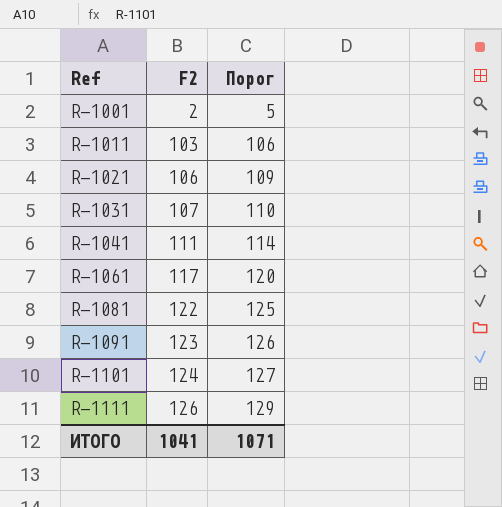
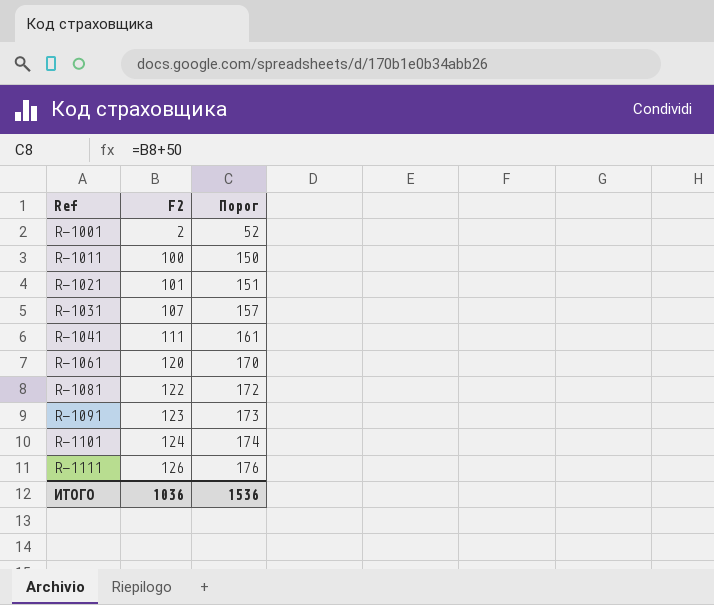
column Порог | formula: [F2] + 3 -> [F2] + 50
R-1011 | F2: 103 -> 100
R-1021 | F2: 106 -> 101
R-1061 | F2: 117 -> 120
ИТОГО | F2: 1041 -> 1036
ИТОГО | Порог: 1071 -> 1536

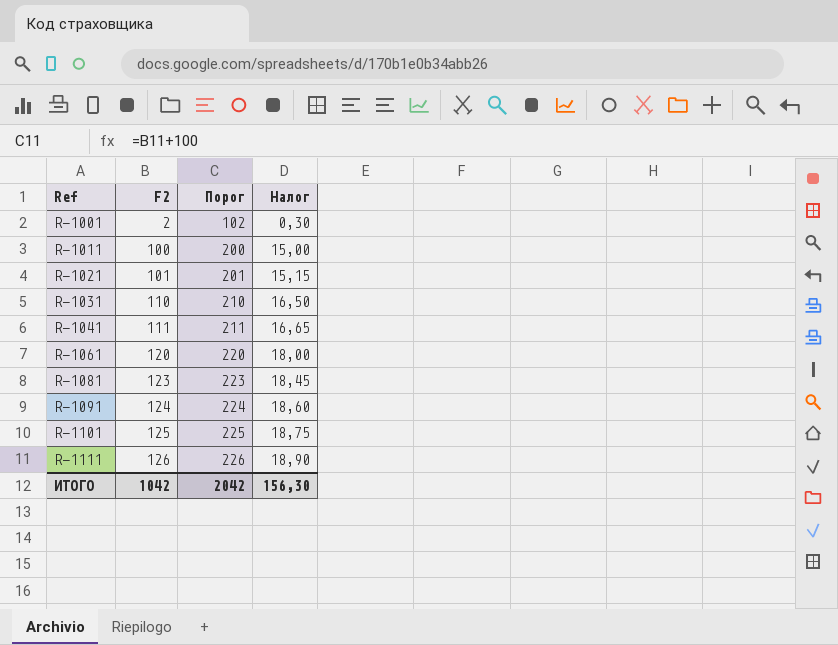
column Порог | formula: [F2] + 50 -> [F2] + 100
column Налог | formula: none -> [F2] * 0,15
R-1031 | F2: 107 -> 110
R-1081 | F2: 122 -> 123
R-1091 | F2: 123 -> 124
R-1101 | F2: 124 -> 125
ИТОГО | F2: 1036 -> 1042
ИТОГО | Порог: 1536 -> 2042

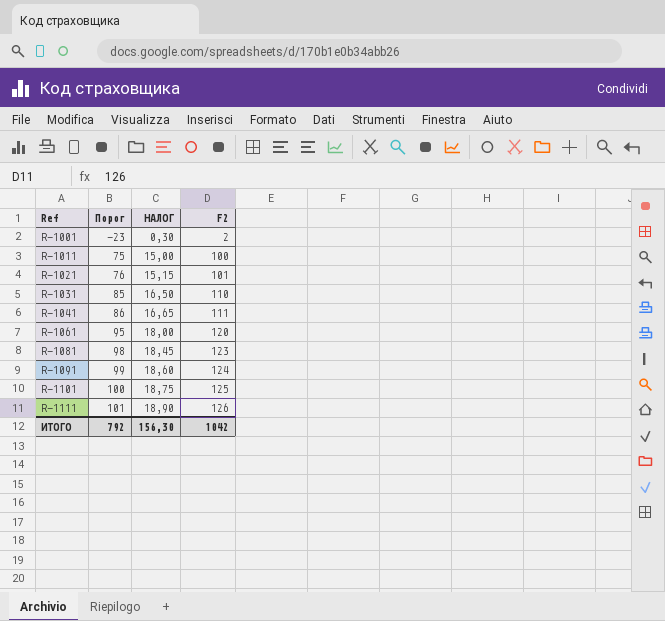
column Порог | formula: [F2] + 100 -> [F2] - 25
column name: Налог -> НАЛОГ
column F2 | position: 2 -> 4
ИТОГО | Порог: 2042 -> 792

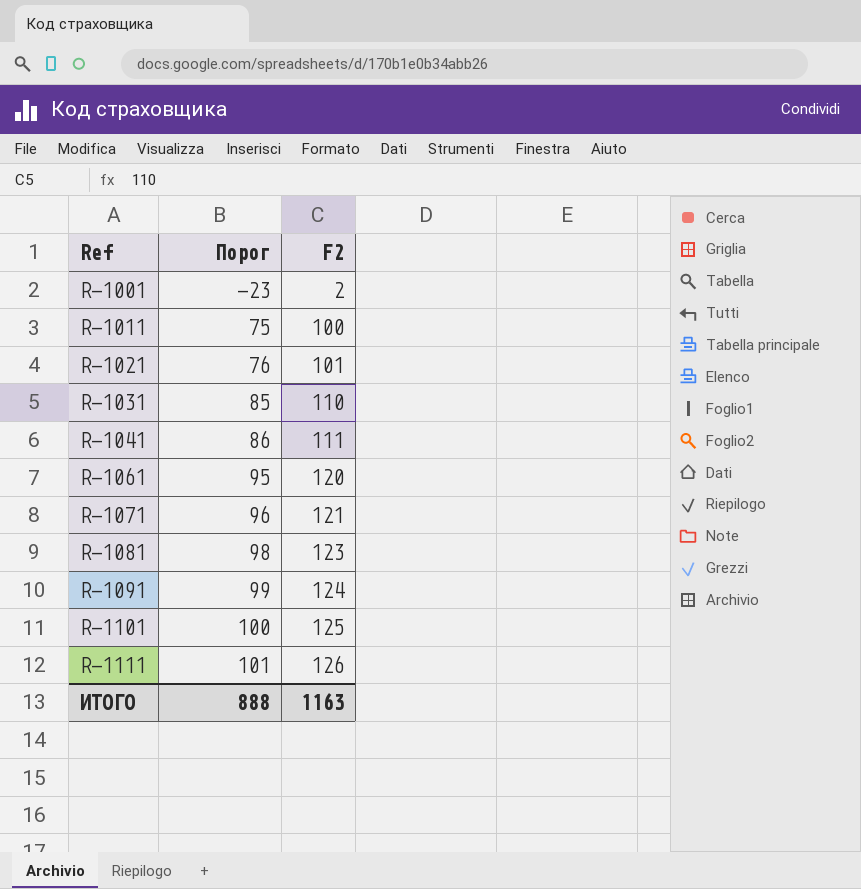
column НАЛОГ | formula: [F2] * 0,15 -> none
row R-1071: none -> 96 | 121
ИТОГО | Порог: 792 -> 888
ИТОГО | F2: 1042 -> 1163

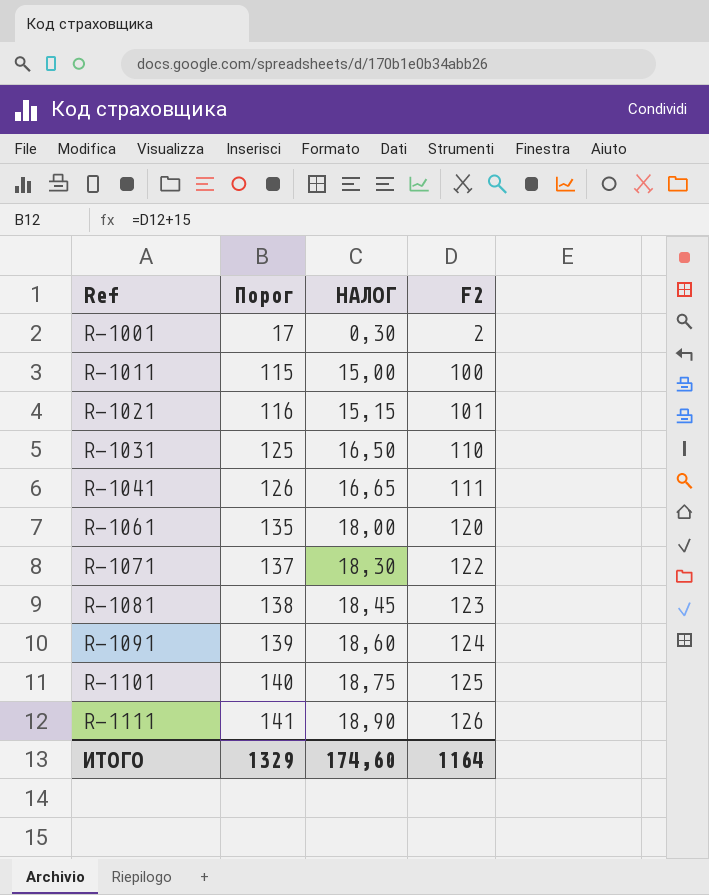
column Порог | formula: [F2] - 25 -> [F2] + 15
column НАЛОГ | formula: none -> [F2] * 0,15
R-1071 | F2: 121 -> 122
ИТОГО | Порог: 888 -> 1329
ИТОГО | F2: 1163 -> 1164

